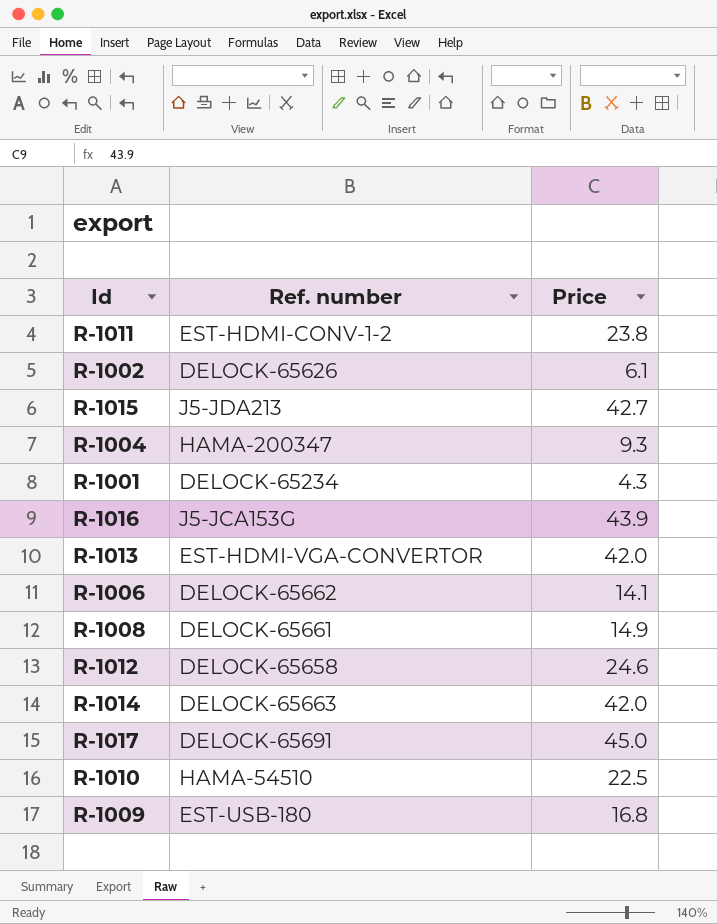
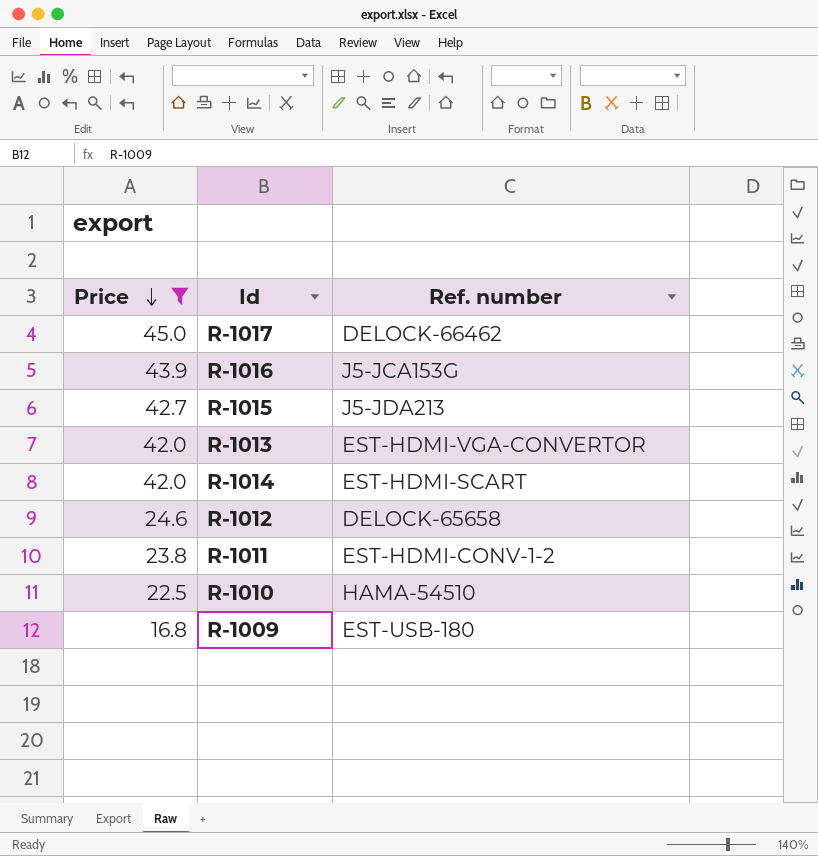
filter: none -> Price >= 16.8
row order: none -> Price descending
column Price | position: 3 -> 1
R-1017 | Ref. number: DELOCK-65691 -> DELOCK-66462
R-1014 | Ref. number: DELOCK-65663 -> EST-HDMI-SCART

